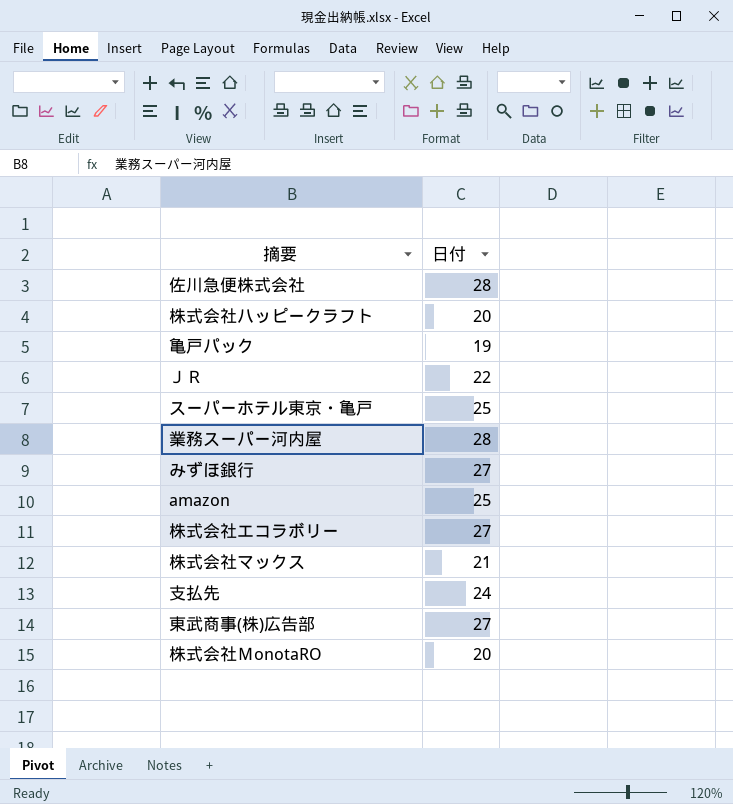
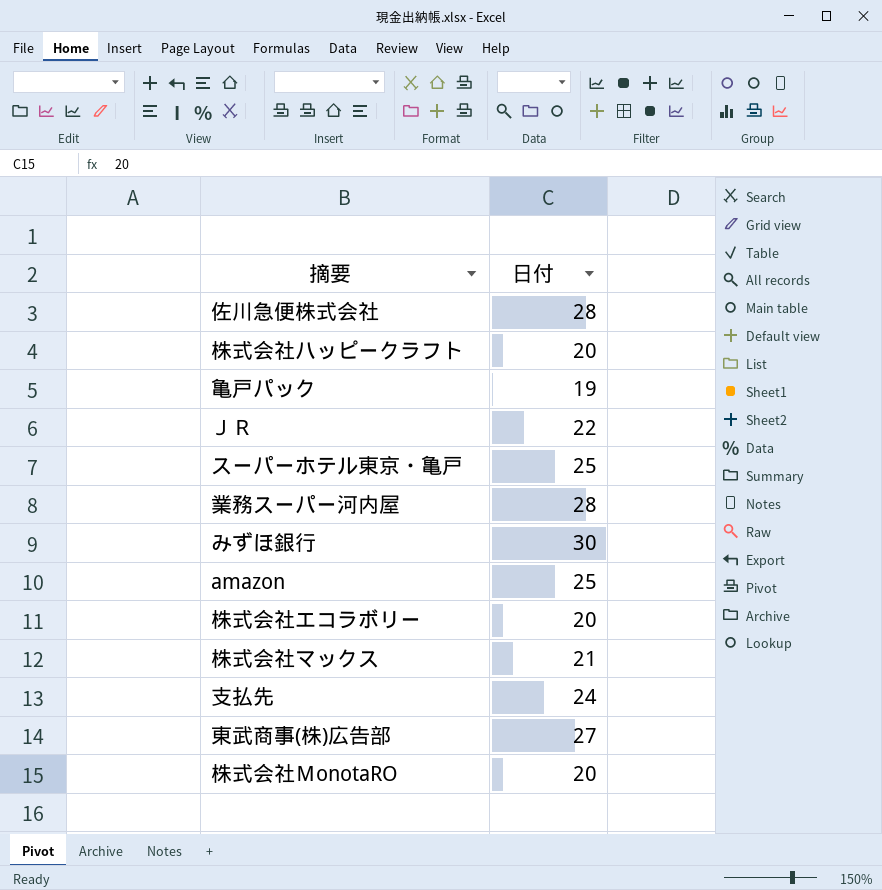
みずほ銀行 | 日付: 27 -> 30
株式会社エコラボリー | 日付: 27 -> 20

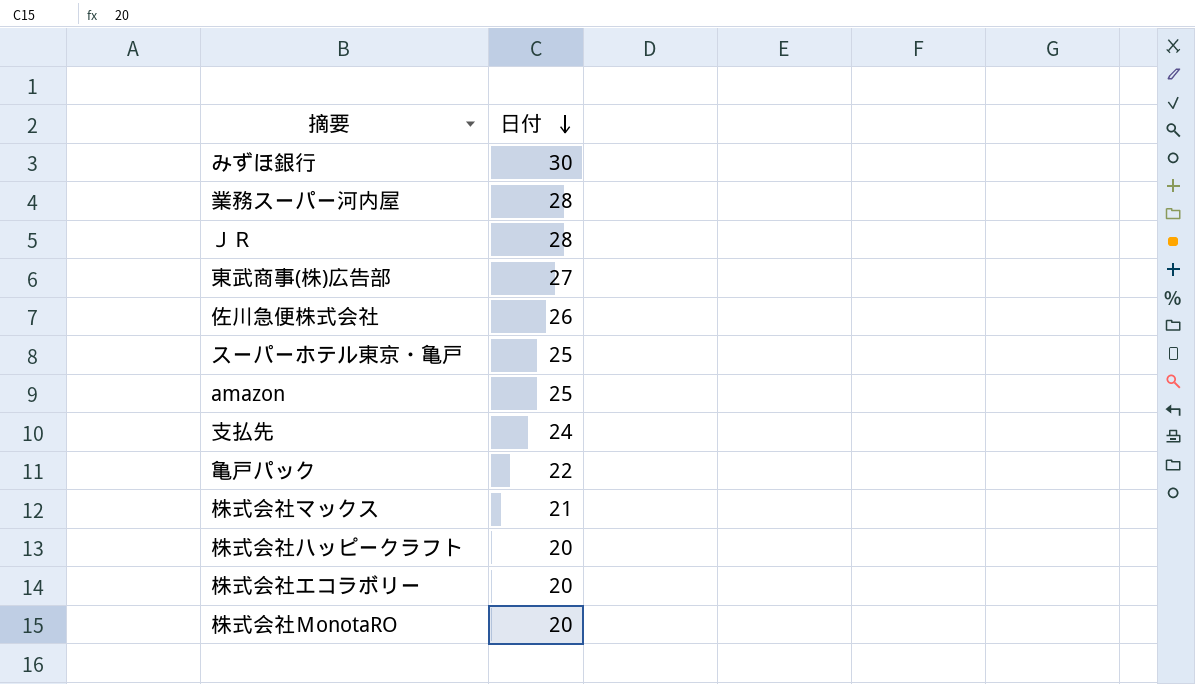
row order: none -> 日付 descending
ＪＲ | 日付: 22 -> 28
佐川急便株式会社 | 日付: 28 -> 26
亀戸パック | 日付: 19 -> 22

